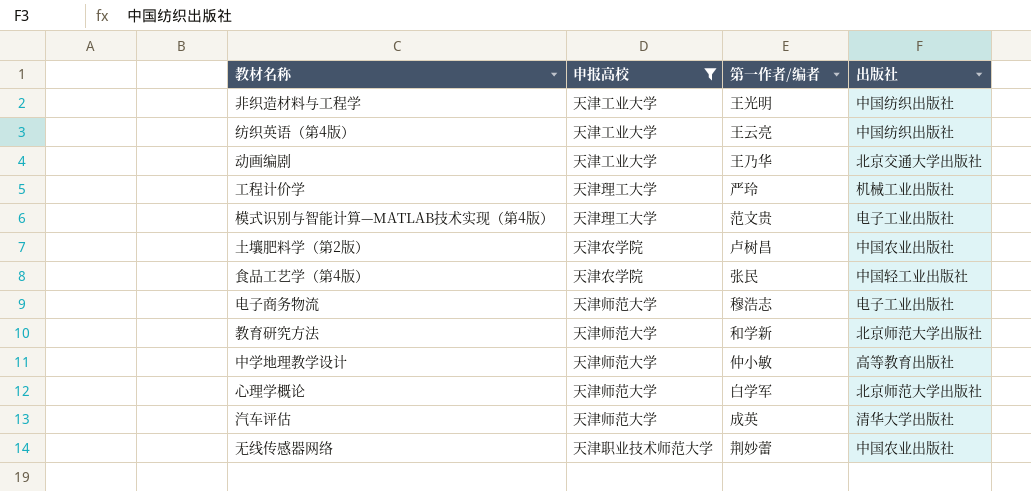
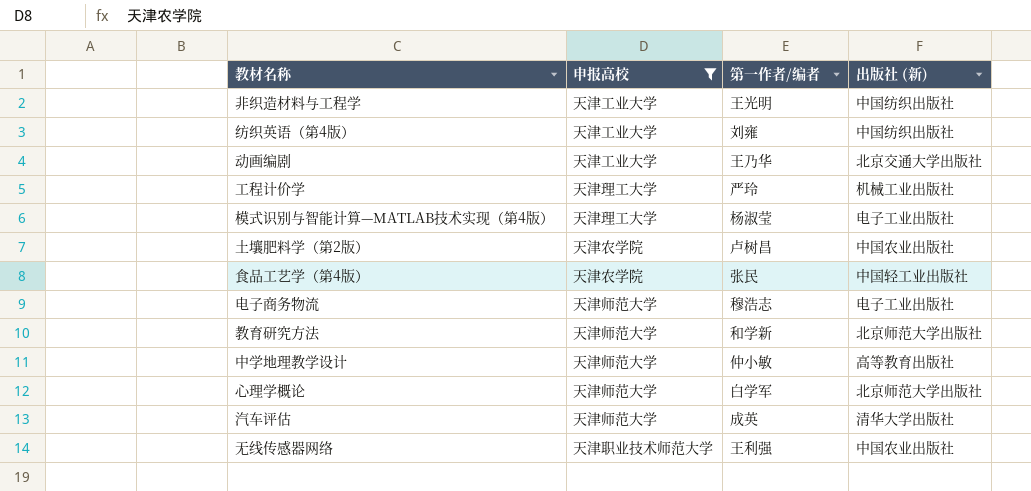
column name: 出版社 -> 出版社 (新)
纺织英语（第4版） | 第一作者/编者: 王云亮 -> 刘雍
模式识别与智能计算—MATLAB技术实现（第4版） | 第一作者/编者: 范文贵 -> 杨淑莹
无线传感器网络 | 第一作者/编者: 荆妙蕾 -> 王利强

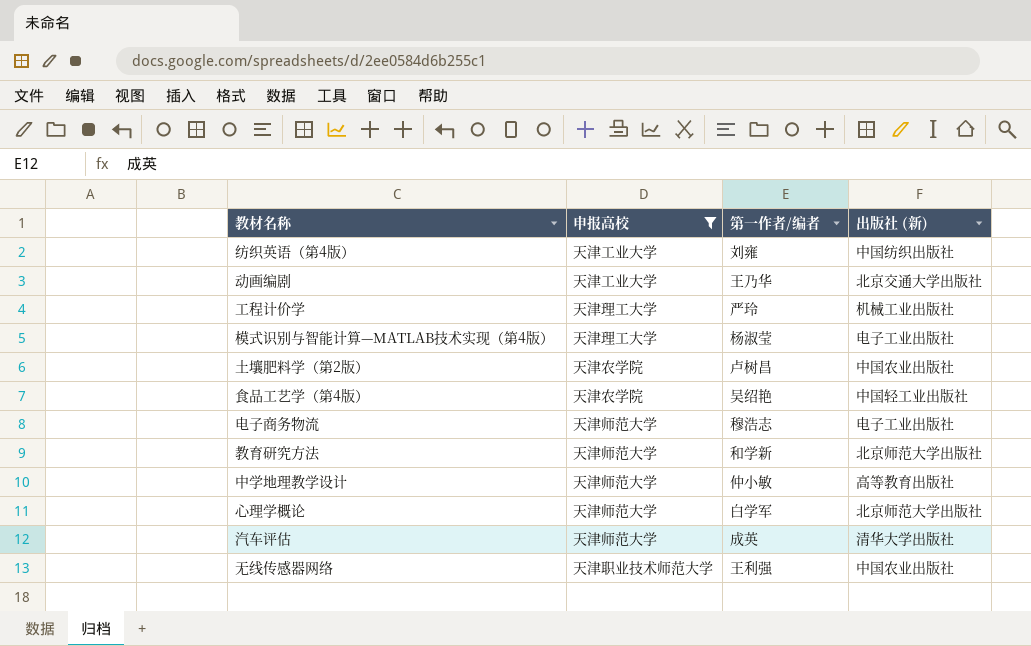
row 非织造材料与工程学: 天津工业大学 | 王光明 | 中国纺织出版社 -> none
食品工艺学（第4版） | 第一作者/编者: 张民 -> 吴绍艳

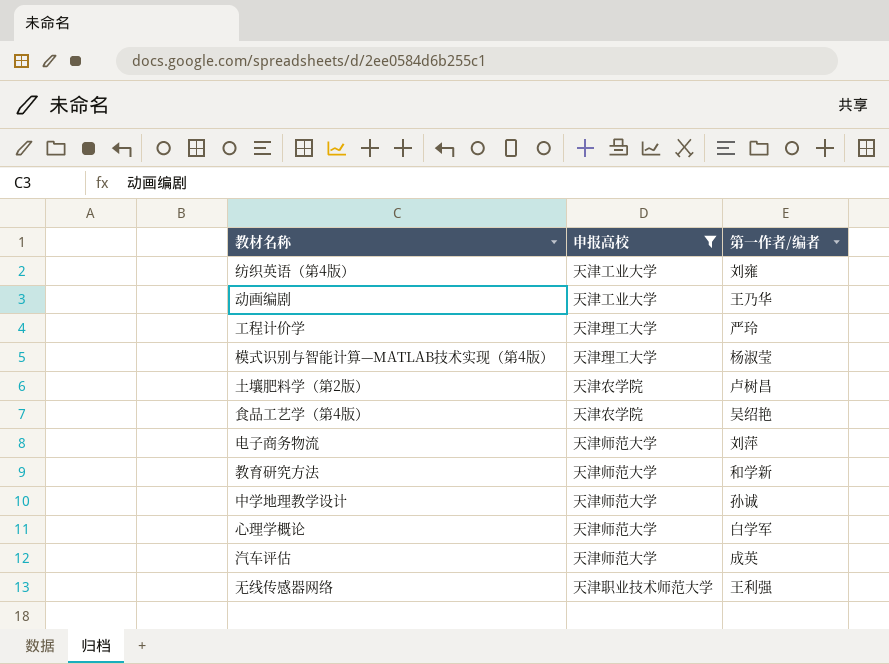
column 出版社 (新) | position: 4 -> none
电子商务物流 | 第一作者/编者: 穆浩志 -> 刘萍
中学地理教学设计 | 第一作者/编者: 仲小敏 -> 孙诚

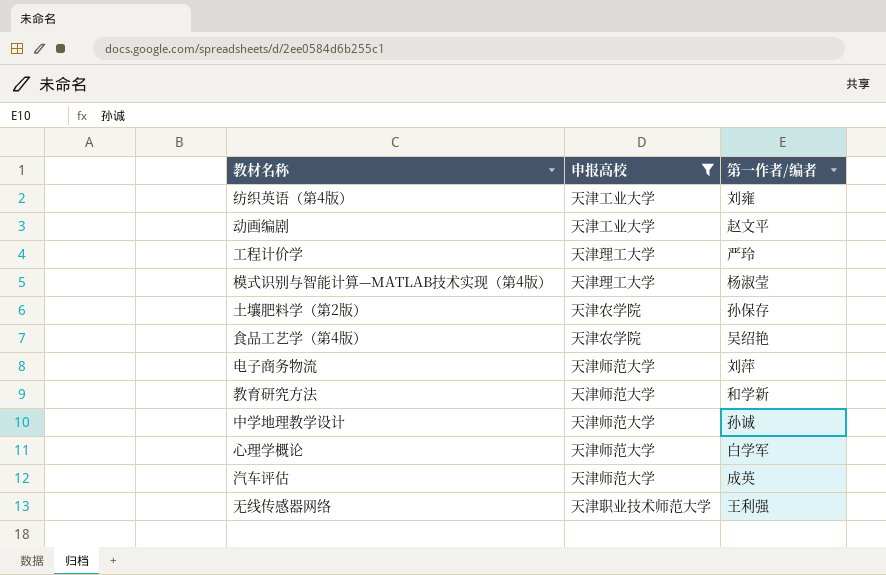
动画编剧 | 第一作者/编者: 王乃华 -> 赵文平
土壤肥料学（第2版） | 第一作者/编者: 卢树昌 -> 孙保存

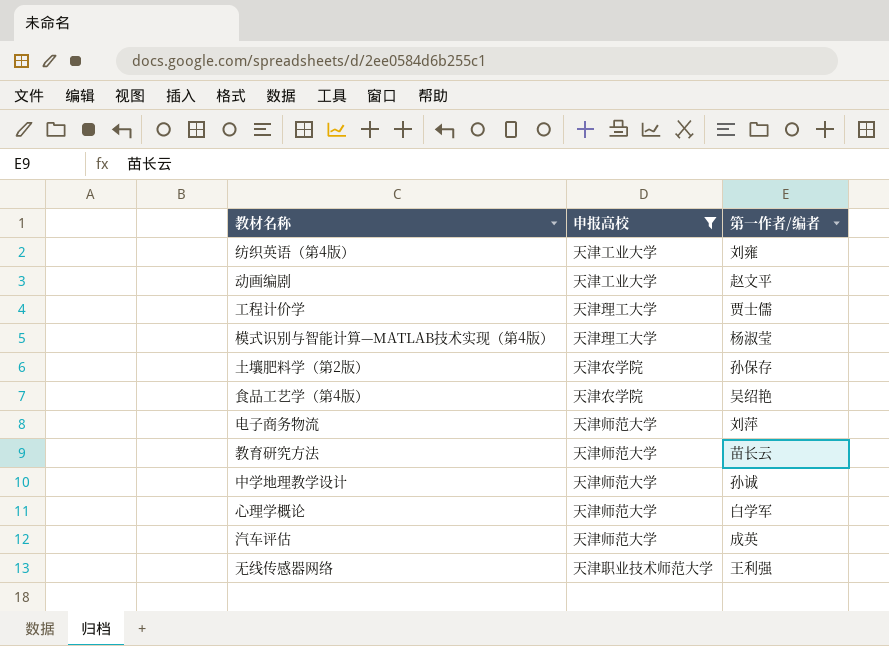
工程计价学 | 第一作者/编者: 严玲 -> 贾士儒
教育研究方法 | 第一作者/编者: 和学新 -> 苗长云

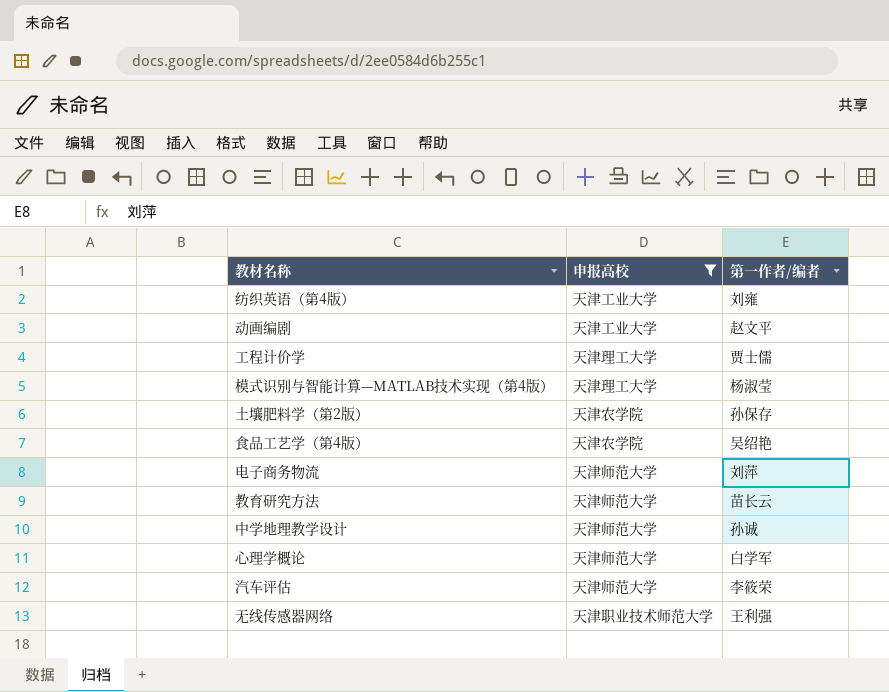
汽车评估 | 第一作者/编者: 成英 -> 李筱荣

